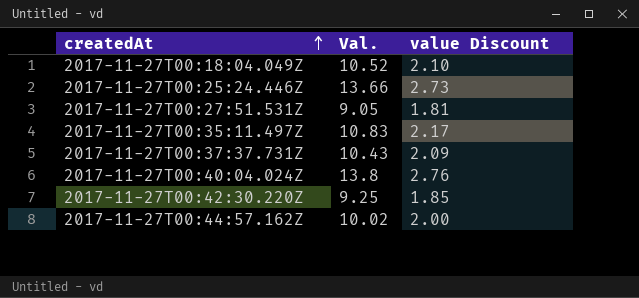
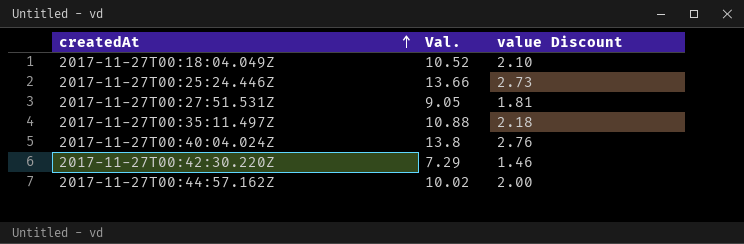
row 2017-11-27T00:37:37.731Z: 10.43 | 2.09 -> none
2017-11-27T00:35:11.497Z | Val.: 10.83 -> 10.88
2017-11-27T00:35:11.497Z | value Discount: 2.17 -> 2.18
2017-11-27T00:42:30.220Z | Val.: 9.25 -> 7.29
2017-11-27T00:42:30.220Z | value Discount: 1.85 -> 1.46

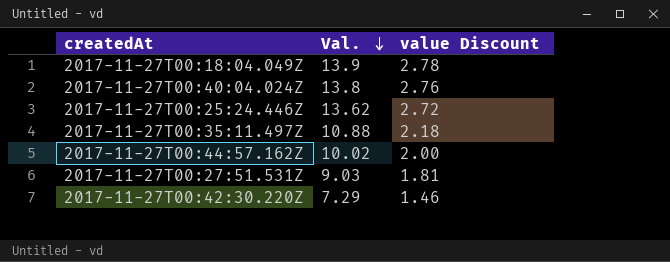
row order: createdAt ascending -> Val. descending
2017-11-27T00:18:04.049Z | Val.: 10.52 -> 13.9
2017-11-27T00:18:04.049Z | value Discount: 2.10 -> 2.78
2017-11-27T00:25:24.446Z | Val.: 13.66 -> 13.62
2017-11-27T00:25:24.446Z | value Discount: 2.73 -> 2.72
2017-11-27T00:27:51.531Z | Val.: 9.05 -> 9.03

